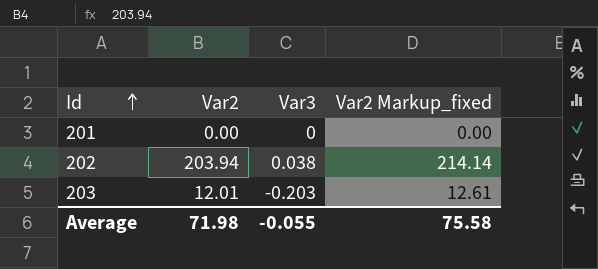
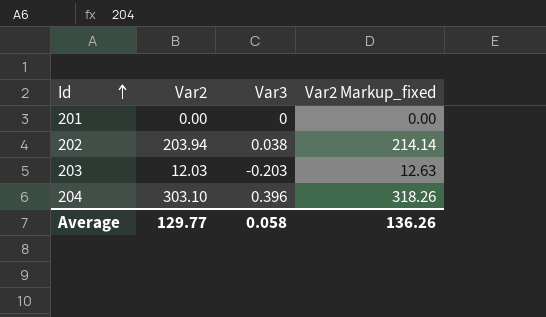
203 | Var2: 12.01 -> 12.03
203 | Var2 Markup_fixed: 12.61 -> 12.63
row 204: none -> 303.10 | 0.396 | 318.26
Average | Var2: 71.98 -> 129.77
Average | Var3: -0.055 -> 0.058
Average | Var2 Markup_fixed: 75.58 -> 136.26

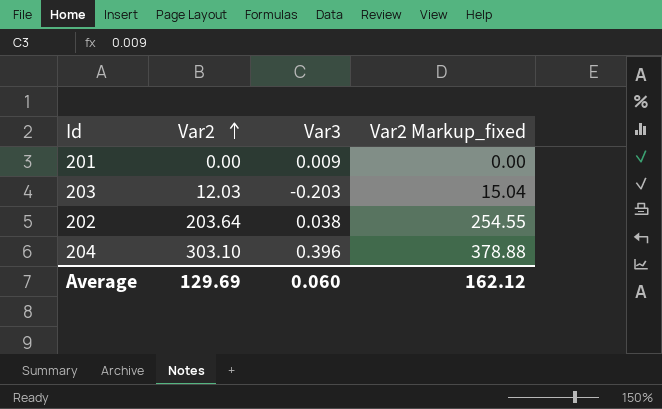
row order: Id ascending -> Var2 ascending
column Var2 Markup_fixed | formula: [Var2] * 1.05 -> [Var2] * 1.25
201 | Var3: 0 -> 0.009
202 | Var2: 203.94 -> 203.64
Average | Var2: 129.77 -> 129.69
Average | Var3: 0.058 -> 0.060
Average | Var2 Markup_fixed: 136.26 -> 162.12

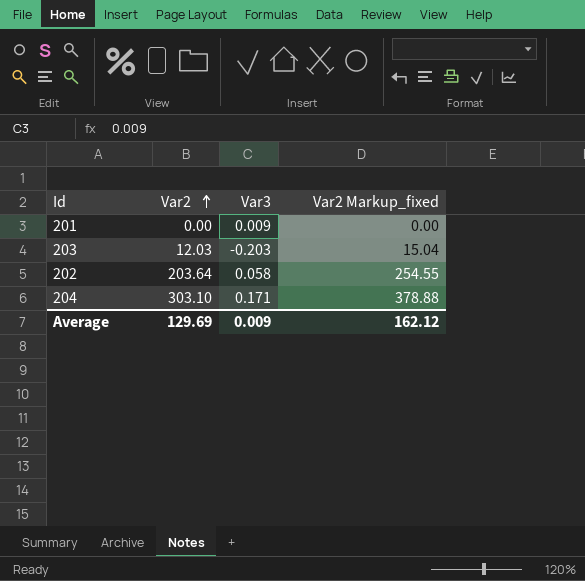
202 | Var3: 0.038 -> 0.058
204 | Var3: 0.396 -> 0.171
Average | Var3: 0.060 -> 0.009

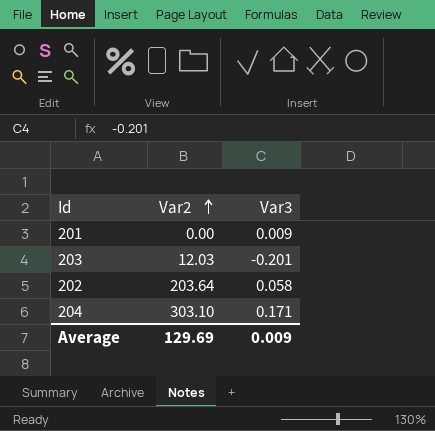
column Var2 Markup_fixed | formula: [Var2] * 1.25 -> none
203 | Var3: -0.203 -> -0.201

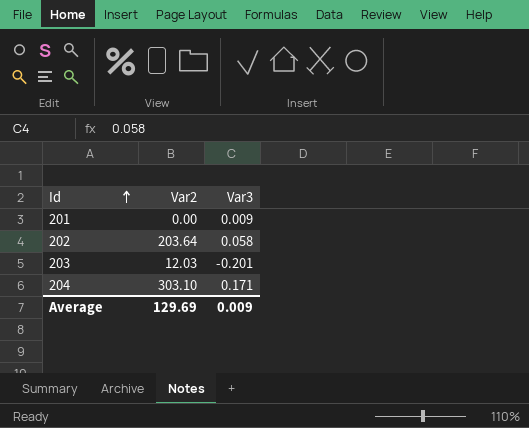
row order: Var2 ascending -> Id ascending

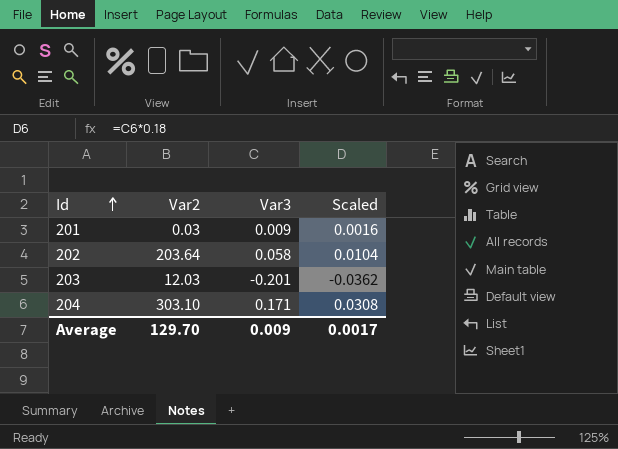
column Scaled | formula: none -> [Var3] * 0.18
201 | Var2: 0.00 -> 0.03
Average | Var2: 129.69 -> 129.70

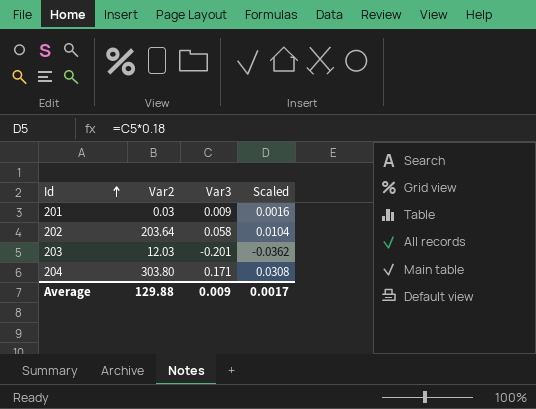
204 | Var2: 303.10 -> 303.80
Average | Var2: 129.70 -> 129.88

